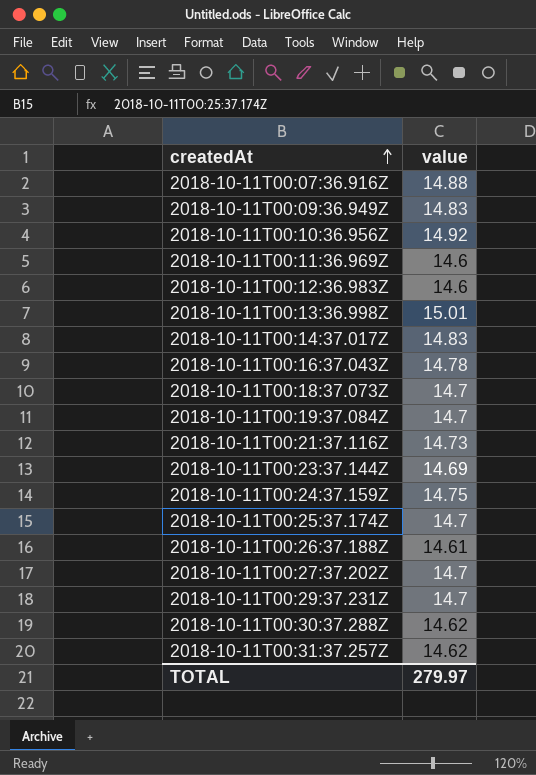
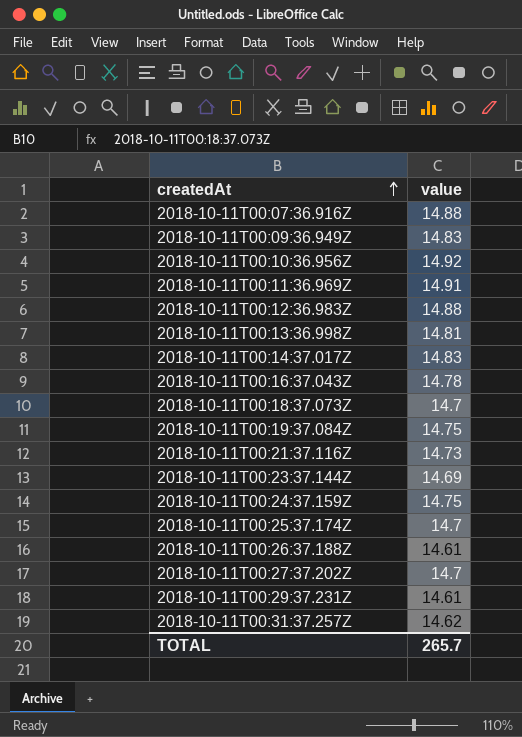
row 2018-10-11T00:30:37.288Z: 14.62 -> none
2018-10-11T00:11:36.969Z | value: 14.6 -> 14.91
2018-10-11T00:12:36.983Z | value: 14.6 -> 14.88
2018-10-11T00:13:36.998Z | value: 15.01 -> 14.81
2018-10-11T00:19:37.084Z | value: 14.7 -> 14.75
2018-10-11T00:29:37.231Z | value: 14.7 -> 14.61
TOTAL | value: 279.97 -> 265.7

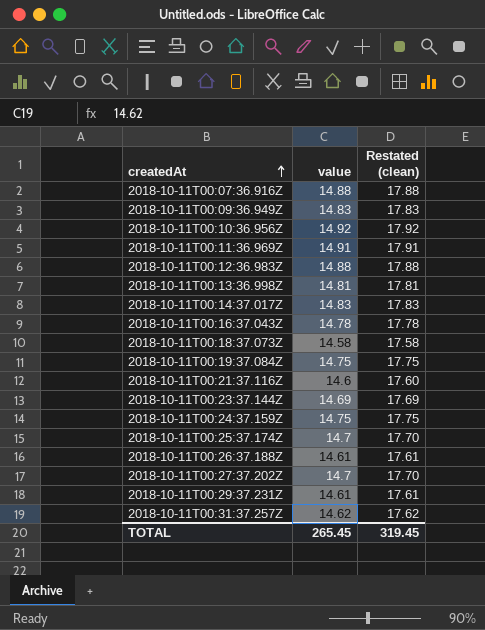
column Restated (clean) | formula: none -> [value] + 3
2018-10-11T00:18:37.073Z | value: 14.7 -> 14.58
2018-10-11T00:21:37.116Z | value: 14.73 -> 14.6
TOTAL | value: 265.7 -> 265.45

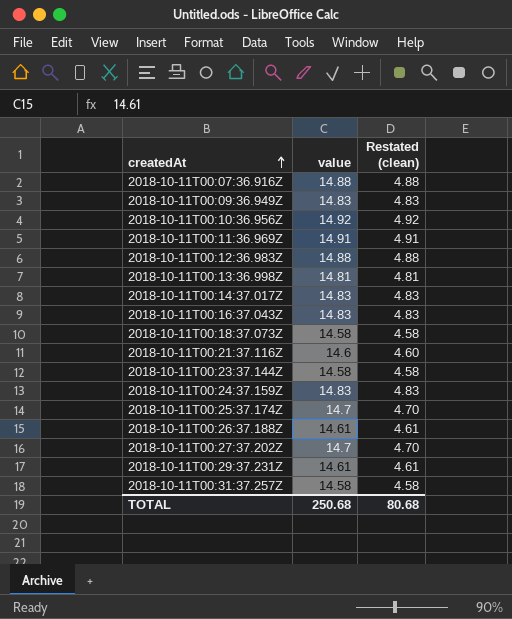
column Restated (clean) | formula: [value] + 3 -> [value] - 10
row 2018-10-11T00:19:37.084Z: 14.75 | 17.75 -> none
2018-10-11T00:16:37.043Z | value: 14.78 -> 14.83
2018-10-11T00:23:37.144Z | value: 14.69 -> 14.58
2018-10-11T00:24:37.159Z | value: 14.75 -> 14.83
2018-10-11T00:31:37.257Z | value: 14.62 -> 14.58
TOTAL | value: 265.45 -> 250.68
TOTAL | Restated (clean): 319.45 -> 80.68

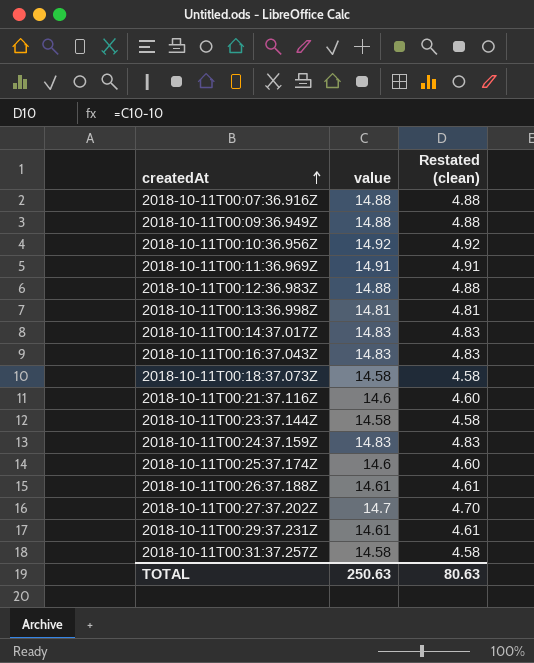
2018-10-11T00:09:36.949Z | value: 14.83 -> 14.88
2018-10-11T00:09:36.949Z | Restated (clean): 4.83 -> 4.88
2018-10-11T00:25:37.174Z | value: 14.7 -> 14.6
2018-10-11T00:25:37.174Z | Restated (clean): 4.70 -> 4.60
TOTAL | value: 250.68 -> 250.63
TOTAL | Restated (clean): 80.68 -> 80.63

